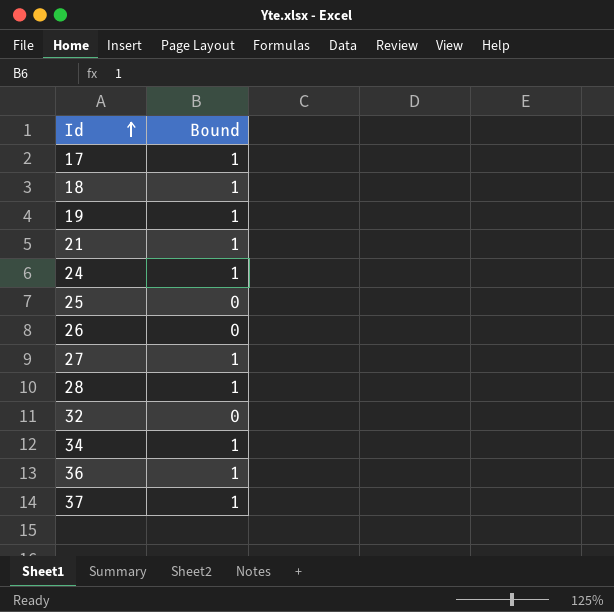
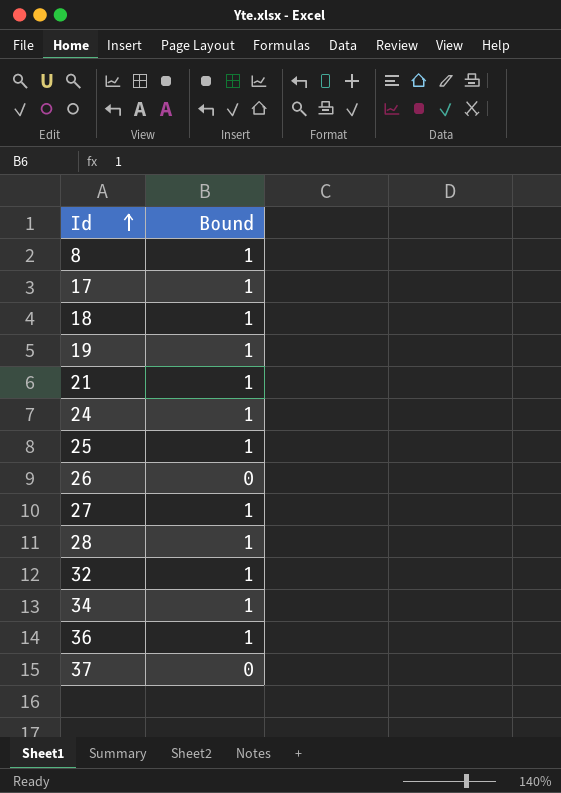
row 8: none -> 1
25 | Bound: 0 -> 1
32 | Bound: 0 -> 1
37 | Bound: 1 -> 0

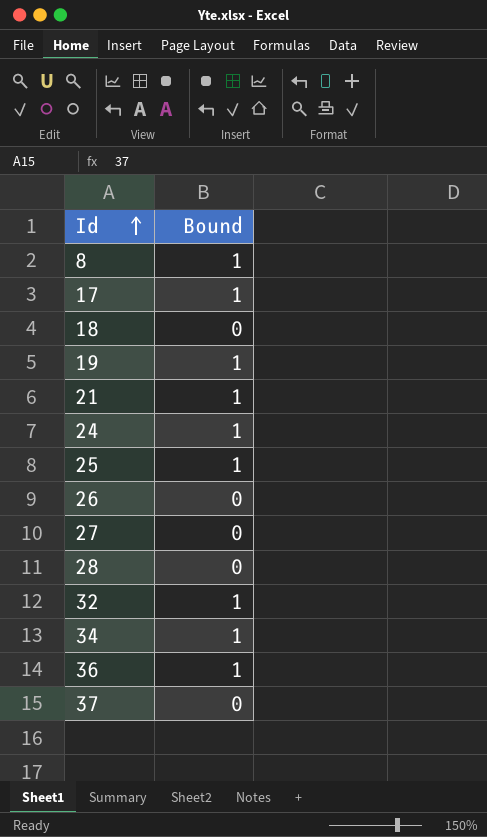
18 | Bound: 1 -> 0
27 | Bound: 1 -> 0
28 | Bound: 1 -> 0

